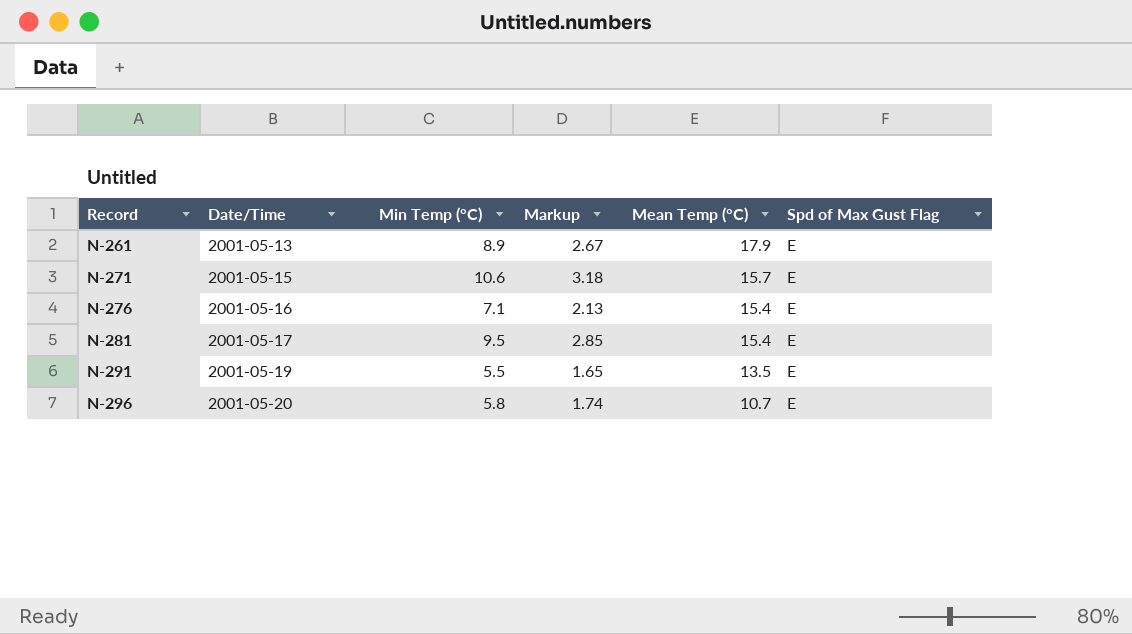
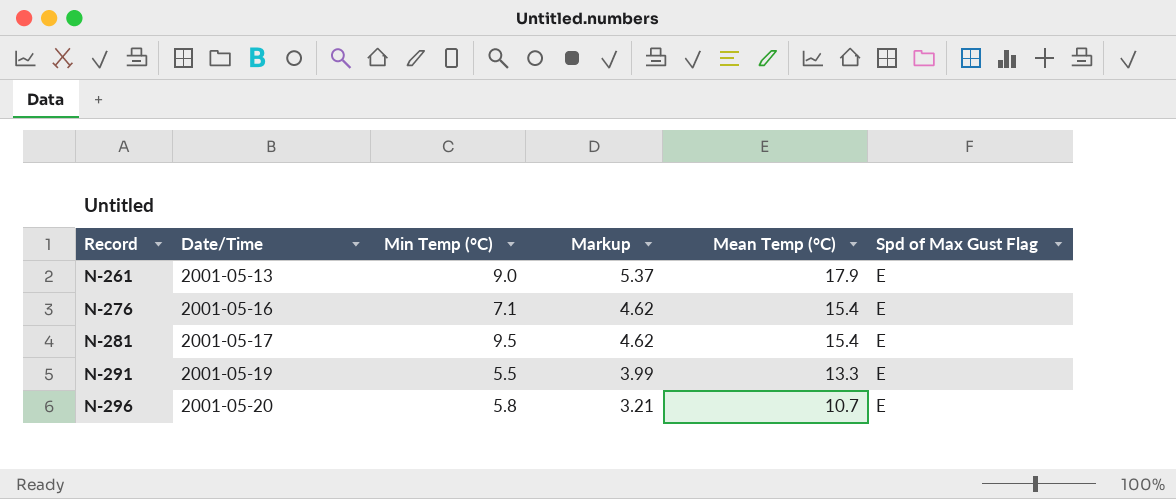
column Markup | formula: [Min Temp (°C)] * 0.3 -> [Mean Temp (°C)] * 0.3
row N-271: 2001-05-15 | 10.6 | 3.18 | 15.7 | E -> none
N-261 | Min Temp (°C): 8.9 -> 9.0
N-291 | Mean Temp (°C): 13.5 -> 13.3

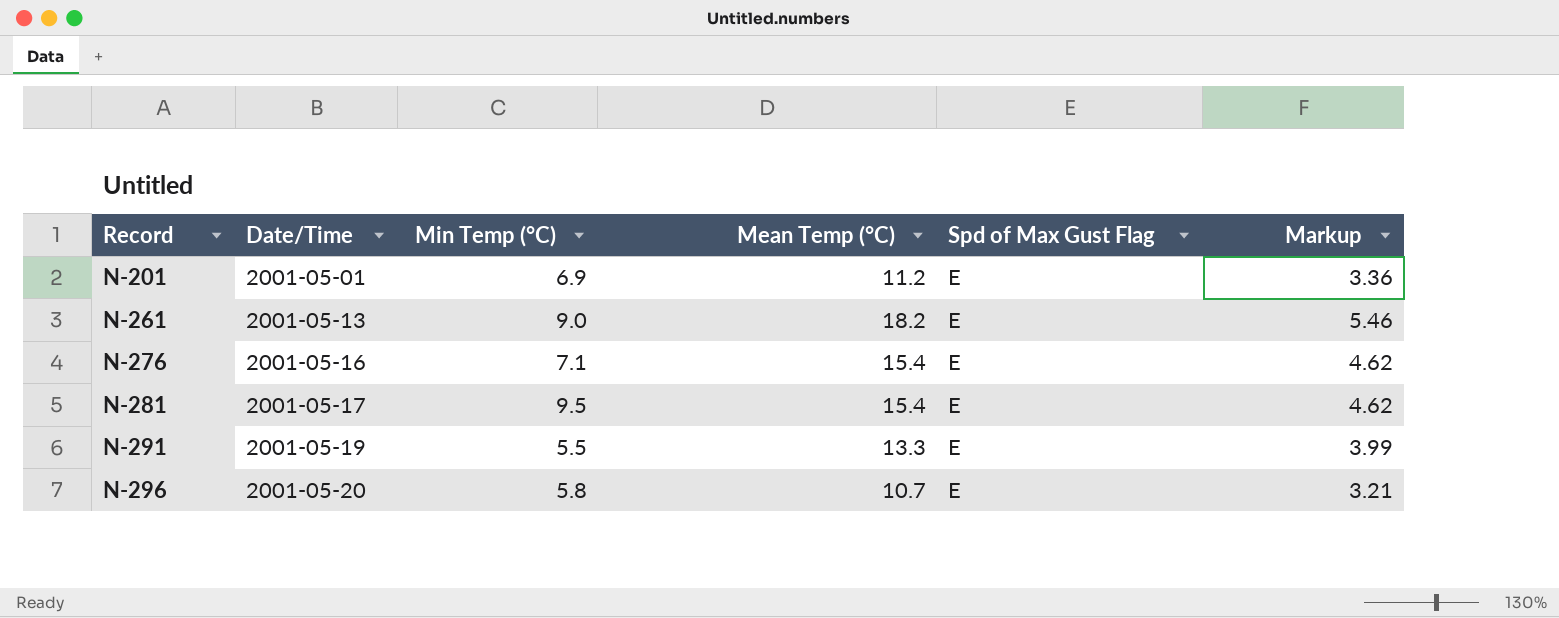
column Markup | position: 4 -> 6
row N-201: none -> 2001-05-01 | 6.9 | 11.2 | E | 3.36
N-261 | Mean Temp (°C): 17.9 -> 18.2
N-261 | Markup: 5.37 -> 5.46

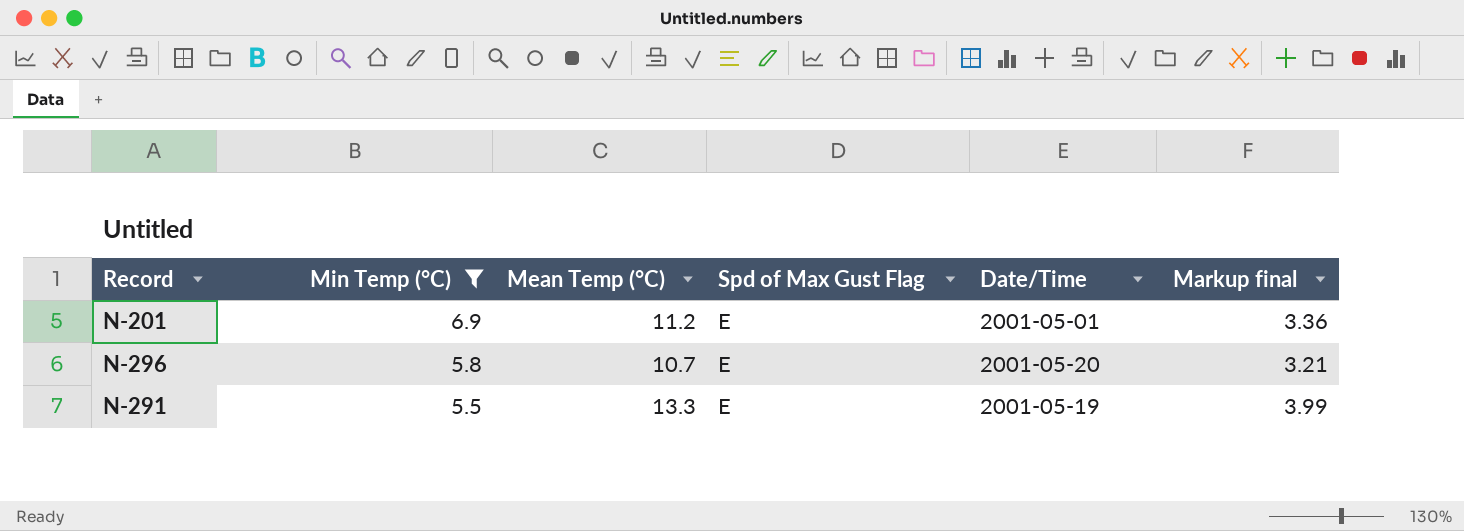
filter: none -> Min Temp (°C) <= 6.9
row order: Record ascending -> Min Temp (°C) descending
column Date/Time | position: 2 -> 5
column name: Markup -> Markup final

